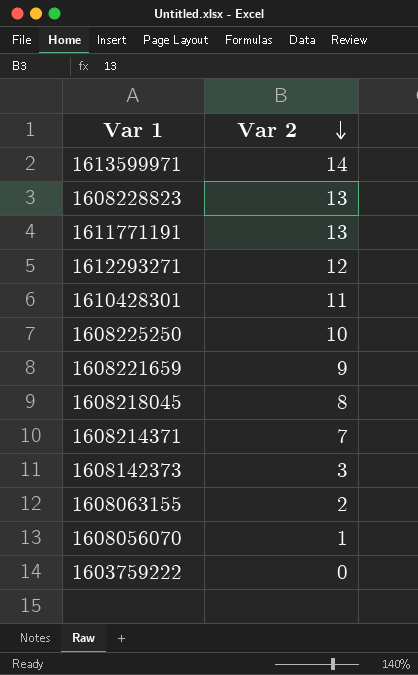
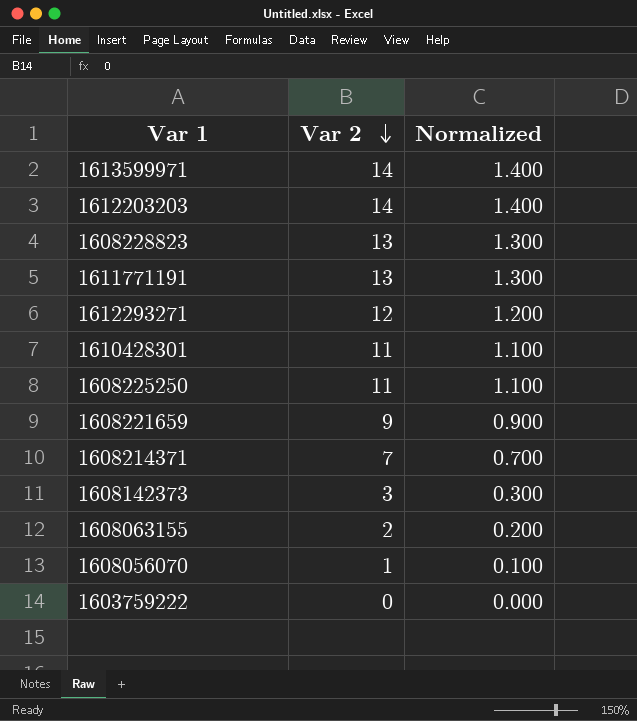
column Normalized | formula: none -> [Var 2] * 0.1
row 1608218045: 8 -> none
row 1612203203: none -> 14 | 1.400
1608225250 | Var 2: 10 -> 11

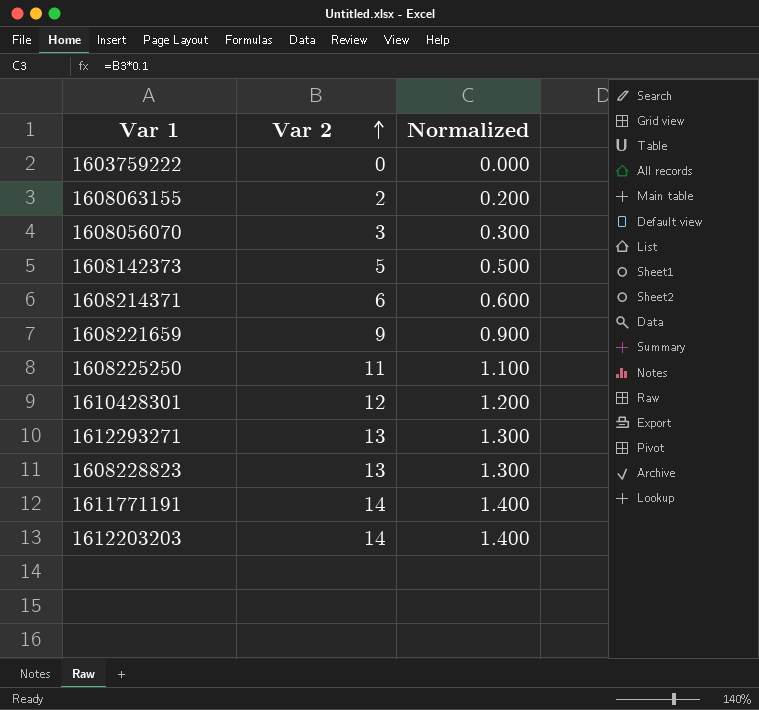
row order: Var 2 descending -> Var 2 ascending
row 1613599971: 14 | 1.400 -> none
1608056070 | Var 2: 1 -> 3
1608056070 | Normalized: 0.100 -> 0.300
1608142373 | Var 2: 3 -> 5
1608142373 | Normalized: 0.300 -> 0.500
1608214371 | Var 2: 7 -> 6
1608214371 | Normalized: 0.700 -> 0.600
1610428301 | Var 2: 11 -> 12
1610428301 | Normalized: 1.100 -> 1.200
1612293271 | Var 2: 12 -> 13
1612293271 | Normalized: 1.200 -> 1.300
1611771191 | Var 2: 13 -> 14
1611771191 | Normalized: 1.300 -> 1.400

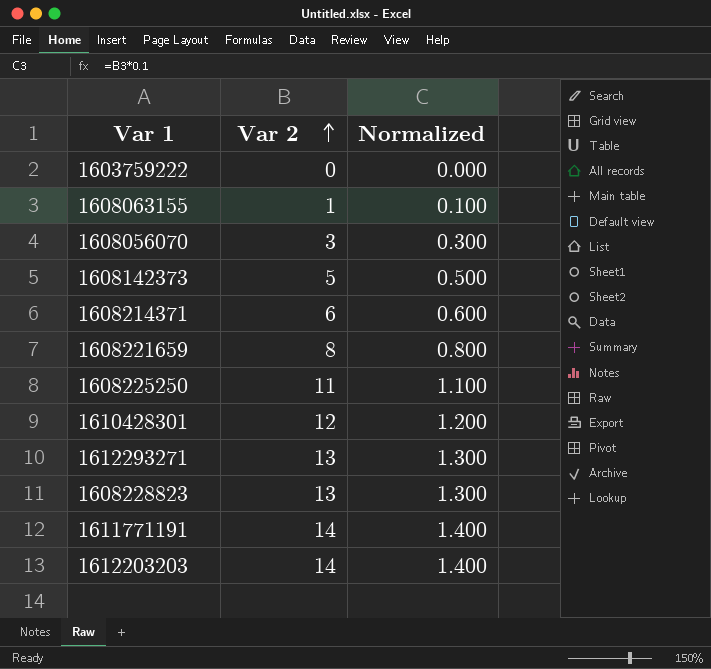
1608063155 | Var 2: 2 -> 1
1608063155 | Normalized: 0.200 -> 0.100
1608221659 | Var 2: 9 -> 8
1608221659 | Normalized: 0.900 -> 0.800

